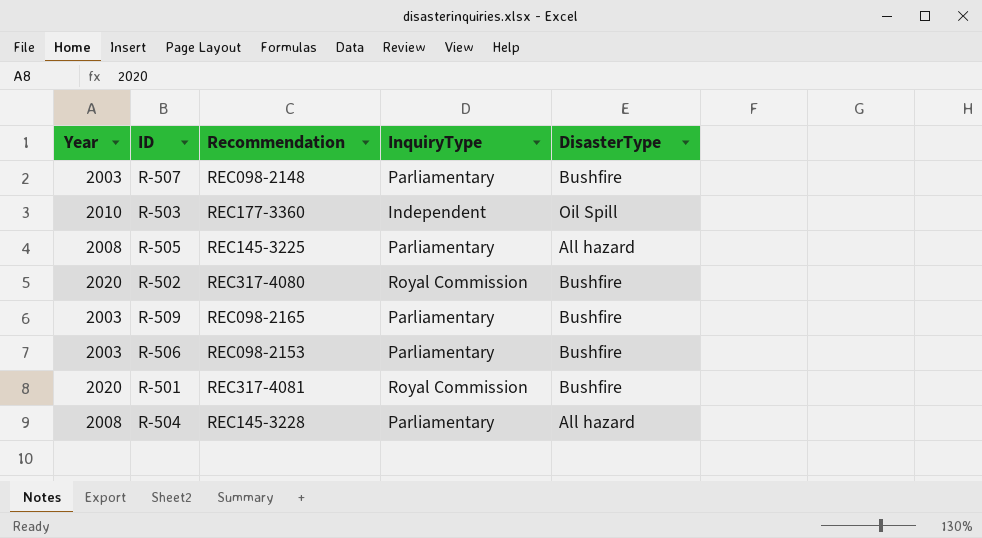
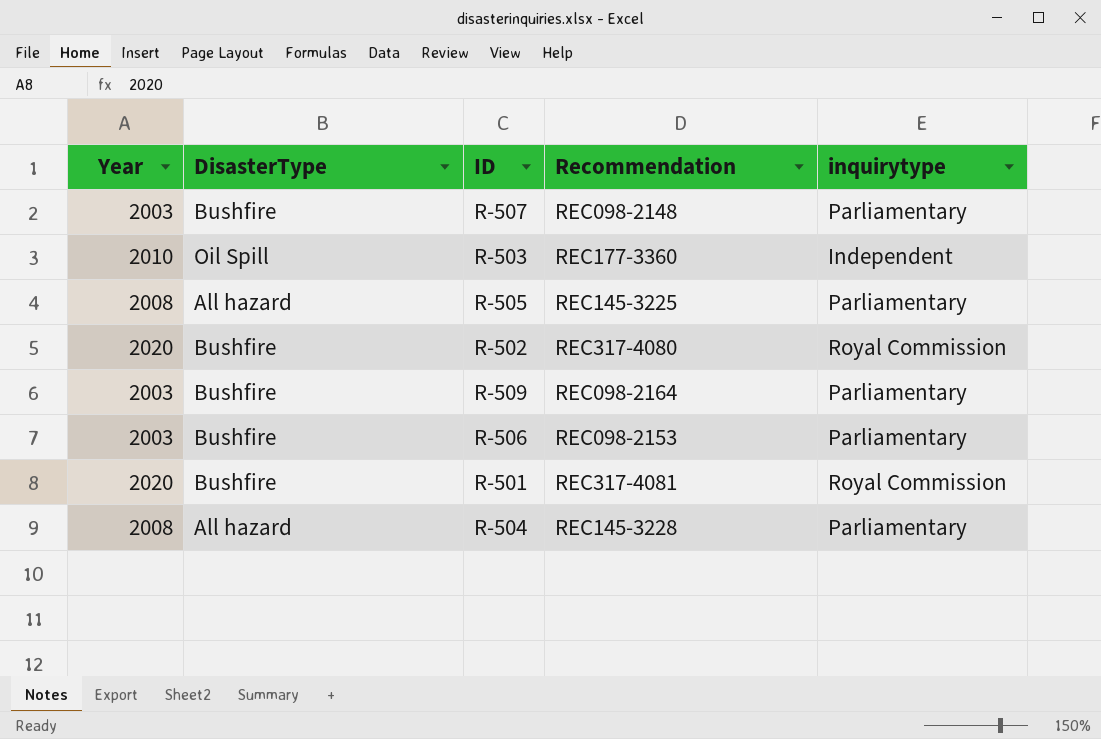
column DisasterType | position: 5 -> 2
column name: InquiryType -> inquirytype
R-509 | Recommendation: REC098-2165 -> REC098-2164

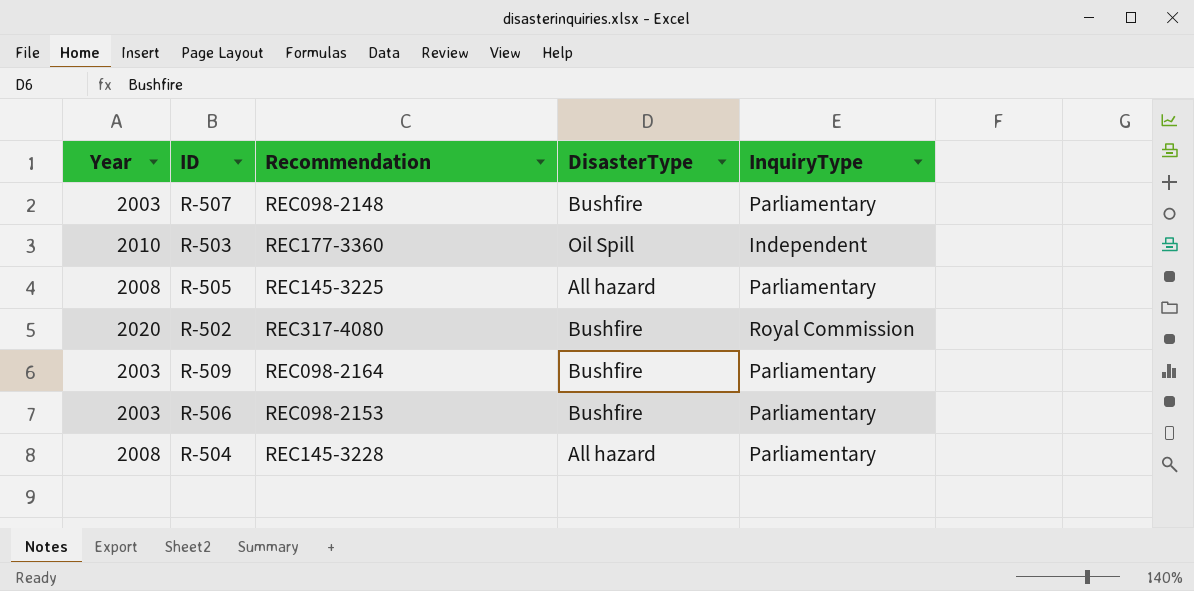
column DisasterType | position: 2 -> 4
column name: inquirytype -> InquiryType
row R-501: 2020 | Bushfire | REC317-4081 | Royal Commission -> none

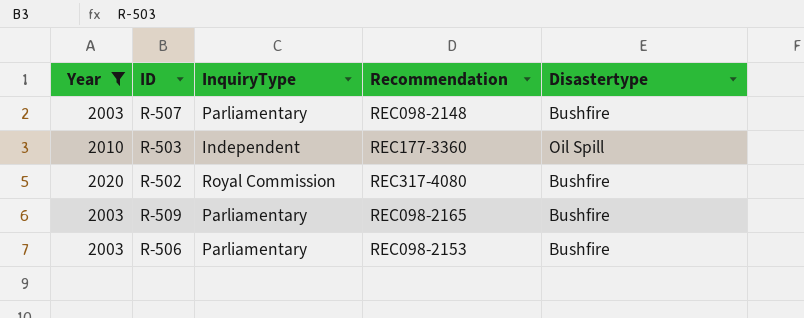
filter: none -> Year != 2008
column InquiryType | position: 5 -> 3
column name: DisasterType -> Disastertype
R-509 | Recommendation: REC098-2164 -> REC098-2165

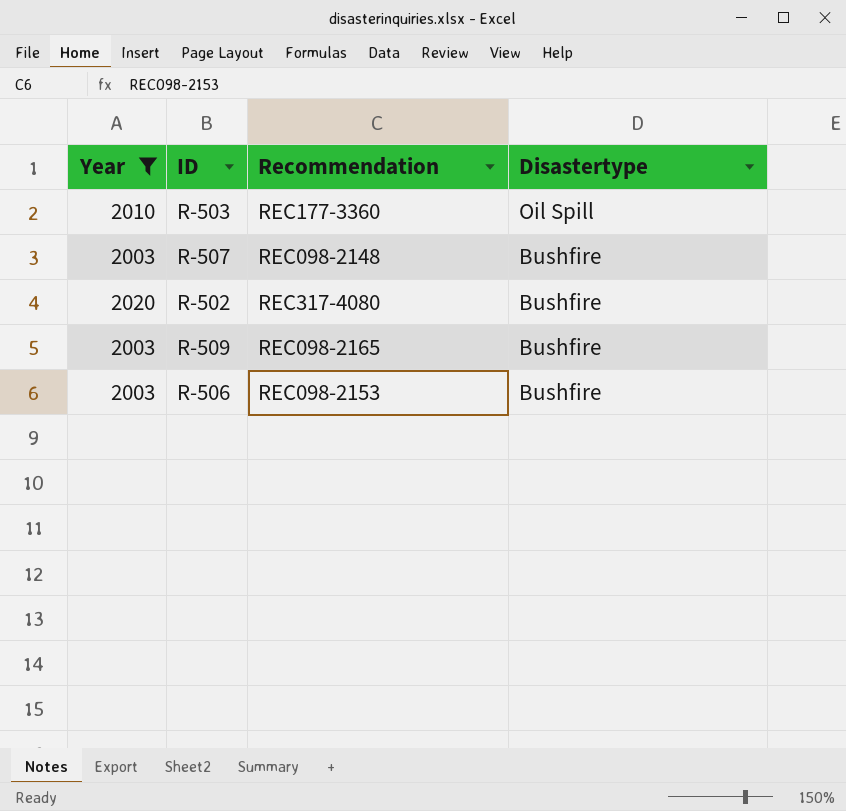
row order: none -> Disastertype descending
column InquiryType | position: 3 -> none

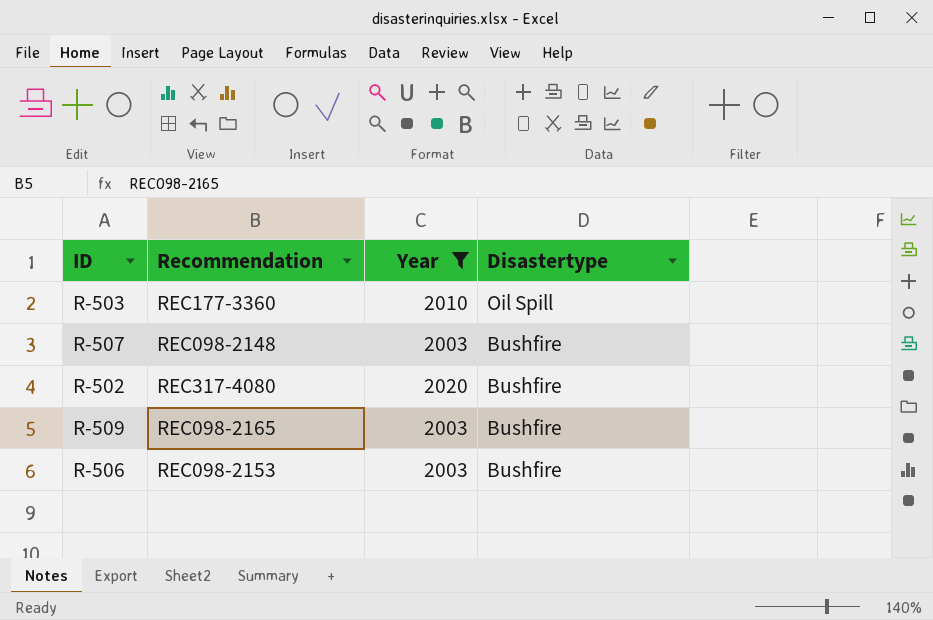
column Year | position: 1 -> 3

